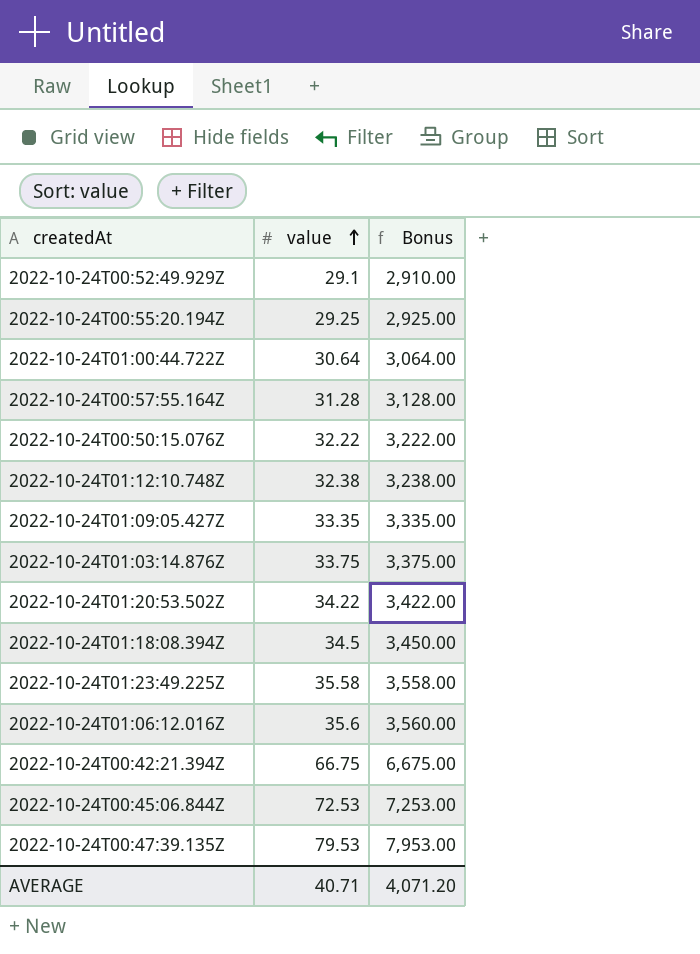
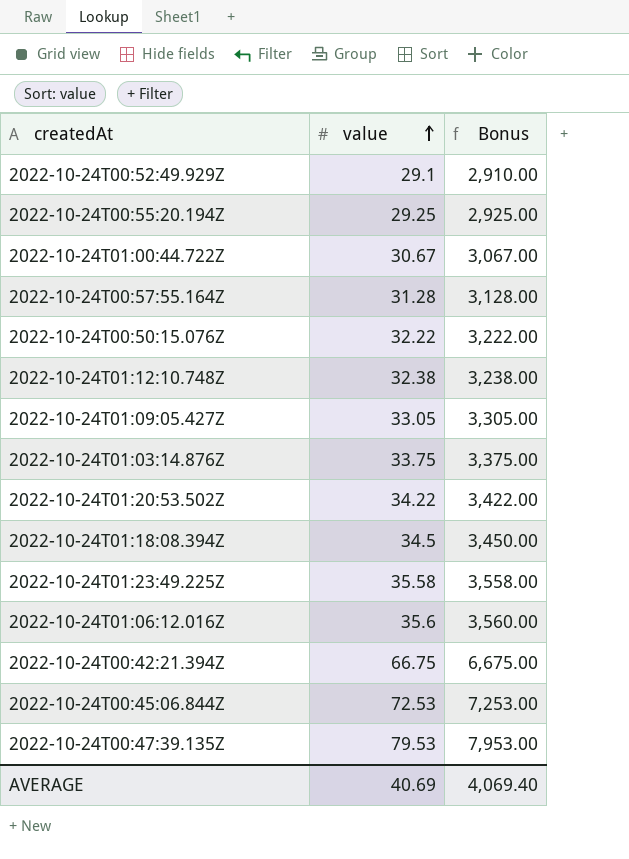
2022-10-24T01:00:44.722Z | value: 30.64 -> 30.67
2022-10-24T01:00:44.722Z | Bonus: 3,064.00 -> 3,067.00
2022-10-24T01:09:05.427Z | value: 33.35 -> 33.05
2022-10-24T01:09:05.427Z | Bonus: 3,335.00 -> 3,305.00
AVERAGE | value: 40.71 -> 40.69
AVERAGE | Bonus: 4,071.20 -> 4,069.40

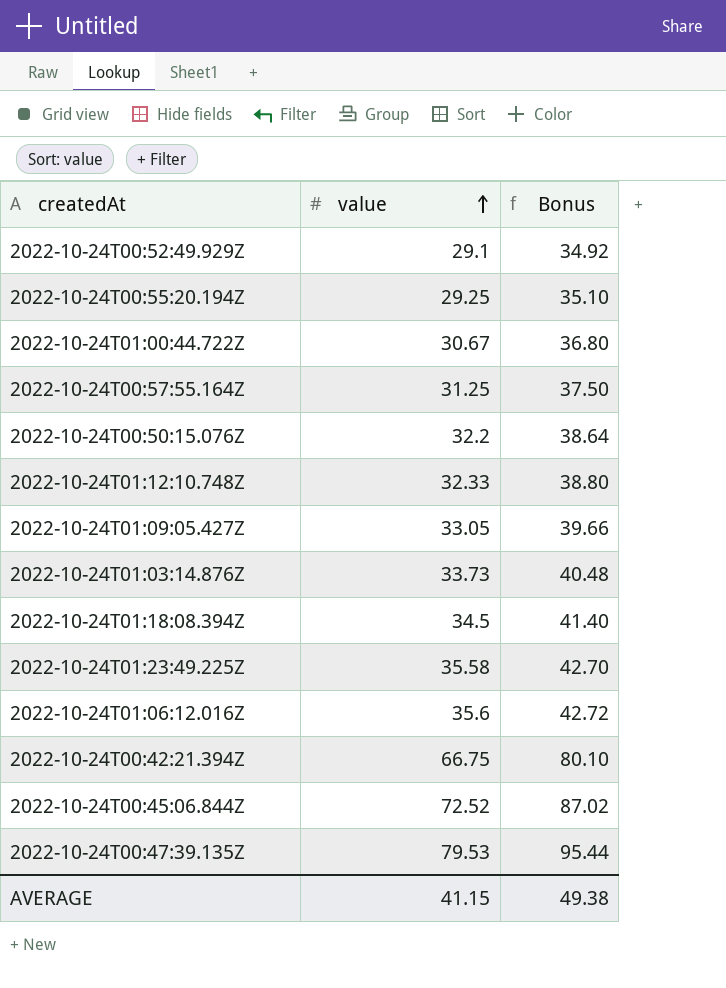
column Bonus | formula: [value] * 100 -> [value] * 1.2
row 2022-10-24T01:20:53.502Z: 34.22 | 3,422.00 -> none
2022-10-24T00:57:55.164Z | value: 31.28 -> 31.25
2022-10-24T00:50:15.076Z | value: 32.22 -> 32.2
2022-10-24T01:12:10.748Z | value: 32.38 -> 32.33
2022-10-24T01:03:14.876Z | value: 33.75 -> 33.73
2022-10-24T00:45:06.844Z | value: 72.53 -> 72.52
AVERAGE | value: 40.69 -> 41.15
AVERAGE | Bonus: 4,069.40 -> 49.38

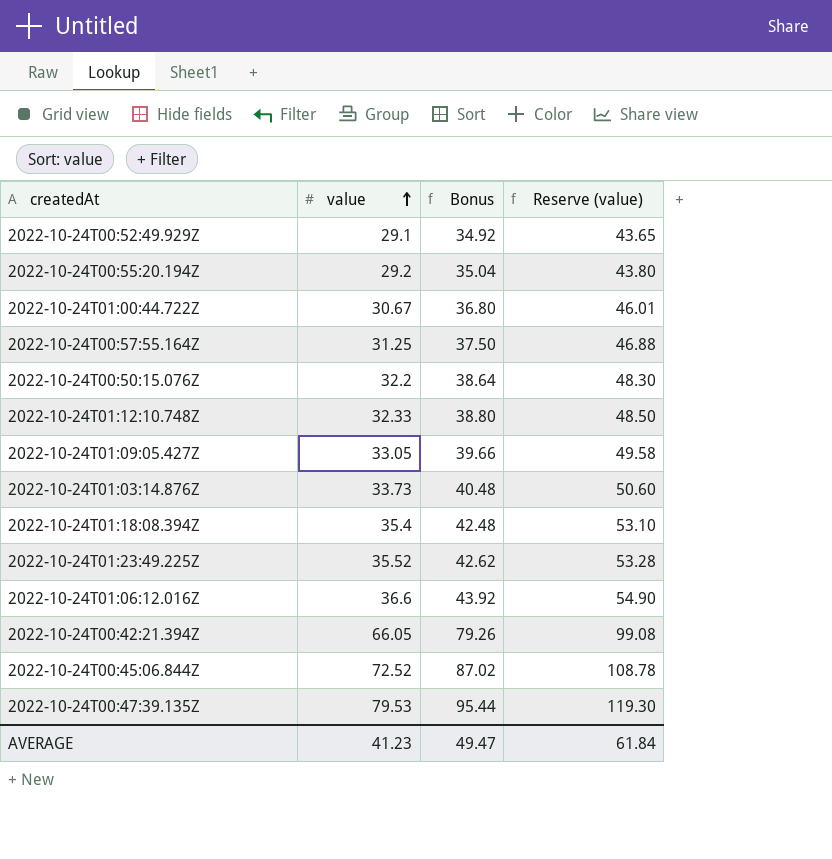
column Reserve (value) | formula: none -> [value] * 1.5
2022-10-24T00:55:20.194Z | value: 29.25 -> 29.2
2022-10-24T00:55:20.194Z | Bonus: 35.10 -> 35.04
2022-10-24T01:18:08.394Z | value: 34.5 -> 35.4
2022-10-24T01:18:08.394Z | Bonus: 41.40 -> 42.48
2022-10-24T01:23:49.225Z | value: 35.58 -> 35.52
2022-10-24T01:23:49.225Z | Bonus: 42.70 -> 42.62
2022-10-24T01:06:12.016Z | value: 35.6 -> 36.6
2022-10-24T01:06:12.016Z | Bonus: 42.72 -> 43.92
2022-10-24T00:42:21.394Z | value: 66.75 -> 66.05
2022-10-24T00:42:21.394Z | Bonus: 80.10 -> 79.26
AVERAGE | value: 41.15 -> 41.23
AVERAGE | Bonus: 49.38 -> 49.47

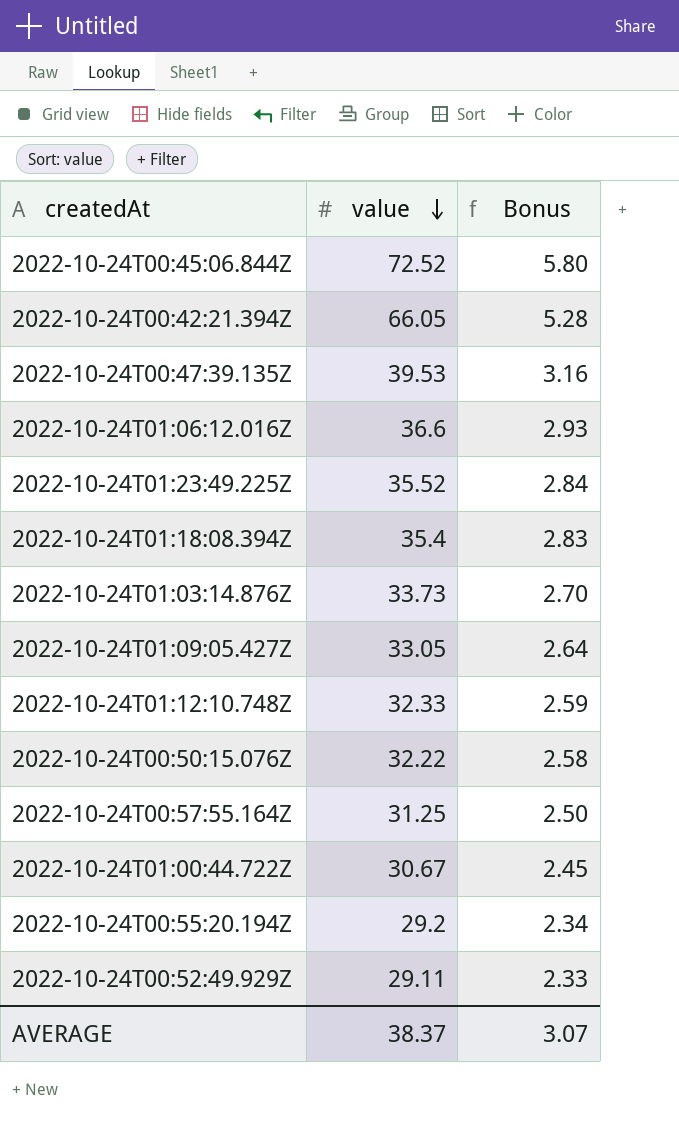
row order: value ascending -> value descending
column Reserve (value) | formula: [value] * 1.5 -> none
column Bonus | formula: [value] * 1.2 -> [value] * 0.08
2022-10-24T00:47:39.135Z | value: 79.53 -> 39.53
2022-10-24T00:50:15.076Z | value: 32.2 -> 32.22
2022-10-24T00:52:49.929Z | value: 29.1 -> 29.11
AVERAGE | value: 41.23 -> 38.37
AVERAGE | Bonus: 49.47 -> 3.07

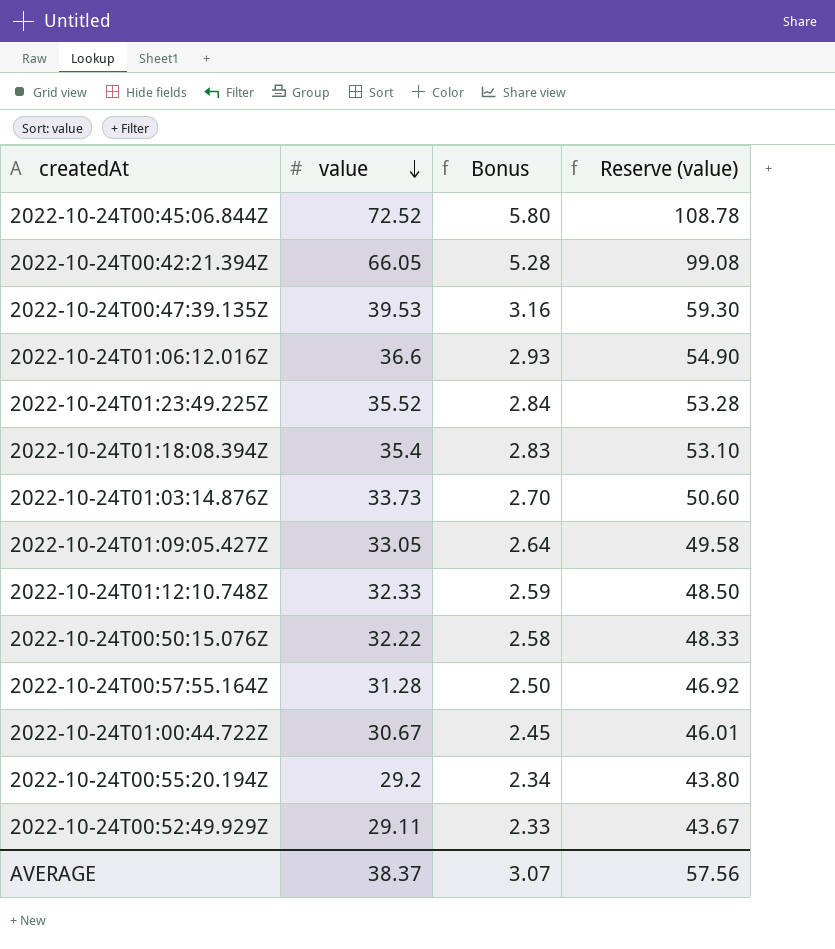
column Reserve (value) | formula: none -> [value] * 1.5
2022-10-24T00:57:55.164Z | value: 31.25 -> 31.28

